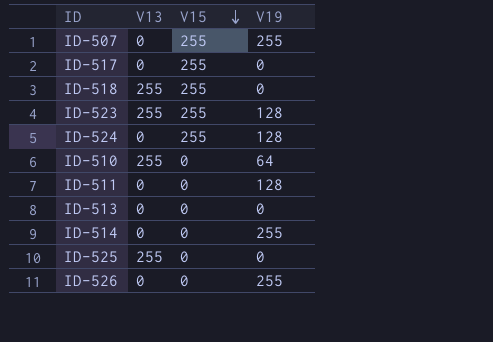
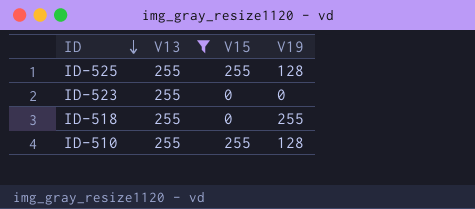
filter: none -> V13 = 255
row order: V15 descending -> ID descending
ID-525 | V15: 0 -> 255
ID-525 | V19: 0 -> 128
ID-523 | V15: 255 -> 0
ID-523 | V19: 128 -> 0
ID-518 | V15: 255 -> 0
ID-518 | V19: 0 -> 255
ID-510 | V15: 0 -> 255
ID-510 | V19: 64 -> 128

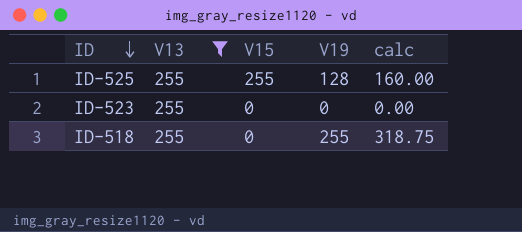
column calc | formula: none -> [V19] * 1.25
row ID-510: 255 | 255 | 128 -> none

